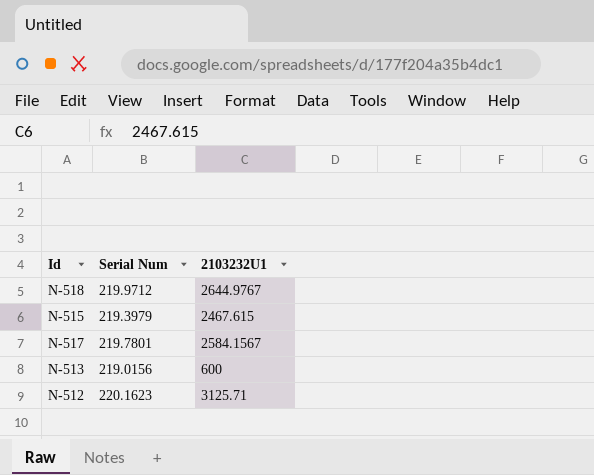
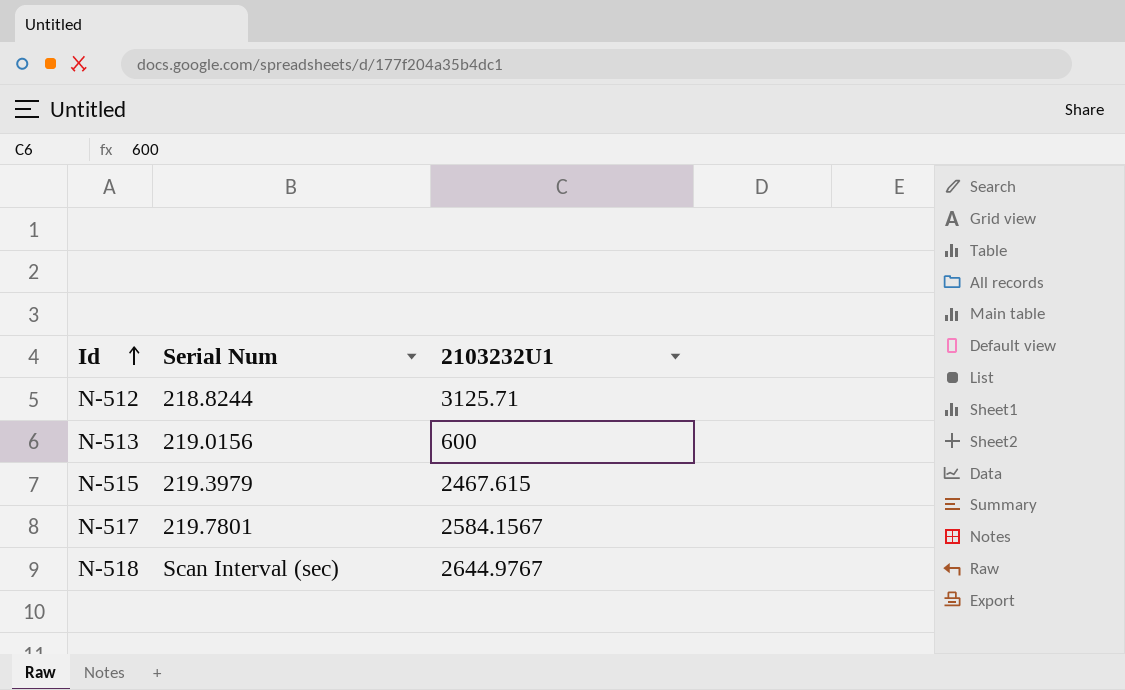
row order: none -> Id ascending
N-512 | Serial Num: 220.1623 -> 218.8244
N-518 | Serial Num: 219.9712 -> Scan Interval (sec)

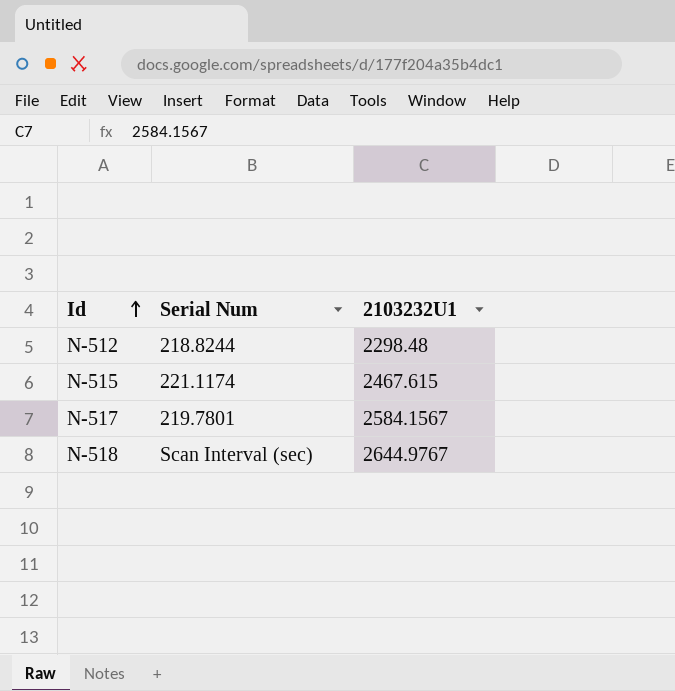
row N-513: 219.0156 | 600 -> none
N-512 | 2103232U1: 3125.71 -> 2298.48
N-515 | Serial Num: 219.3979 -> 221.1174

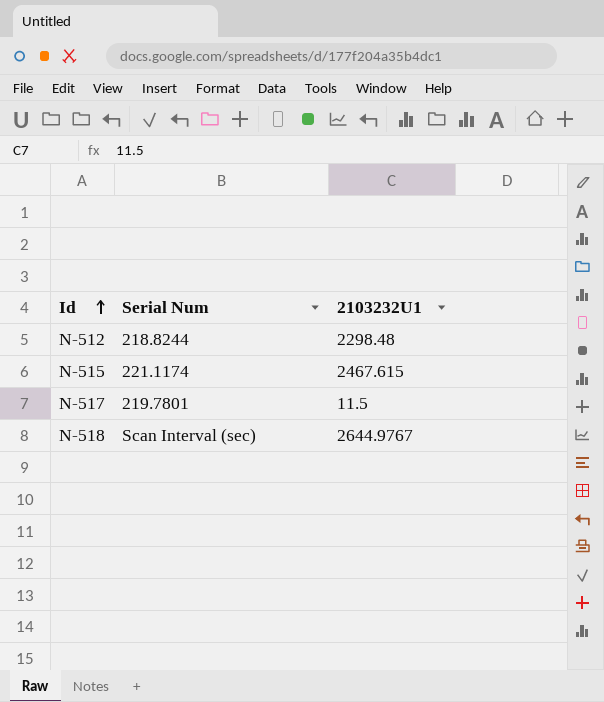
N-517 | 2103232U1: 2584.1567 -> 11.5

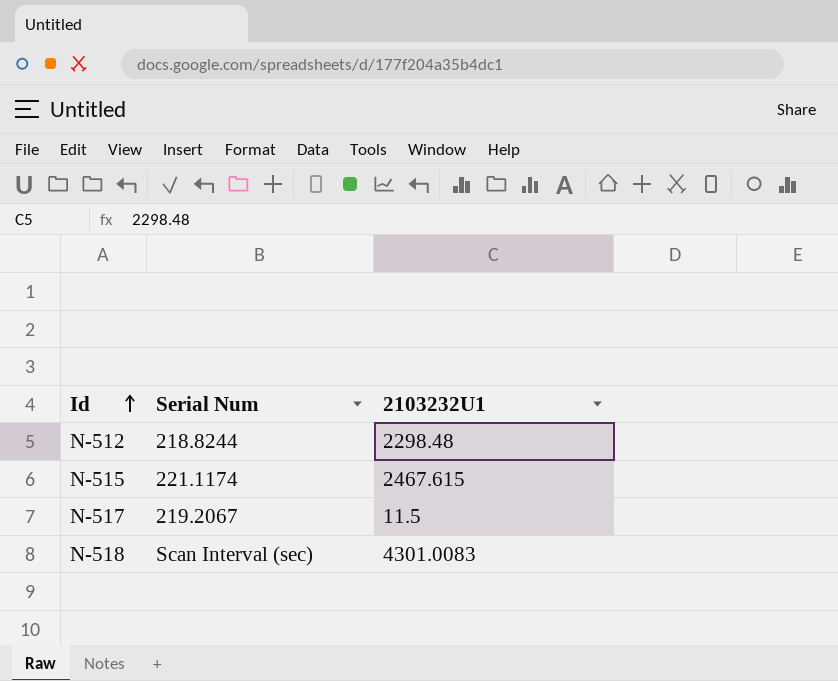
N-517 | Serial Num: 219.7801 -> 219.2067
N-518 | 2103232U1: 2644.9767 -> 4301.0083

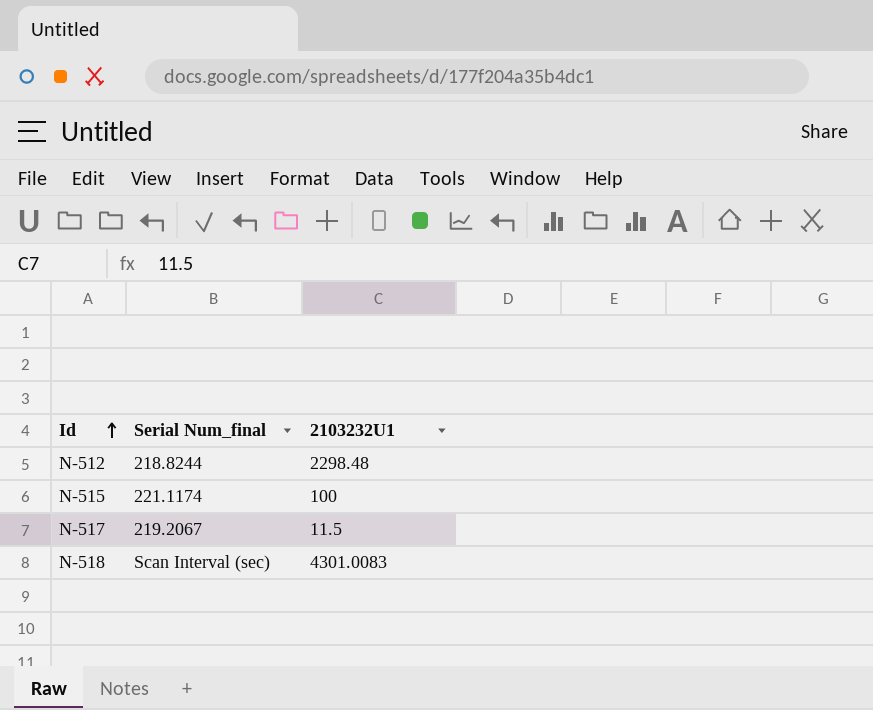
column name: Serial Num -> Serial Num_final
N-515 | 2103232U1: 2467.615 -> 100

